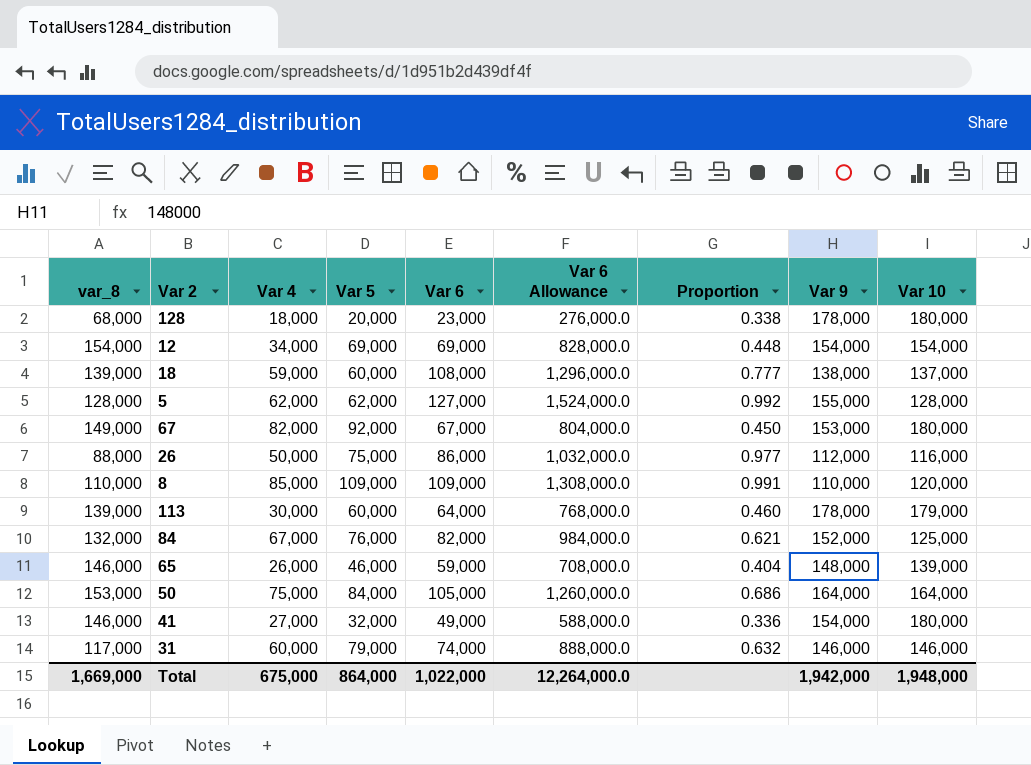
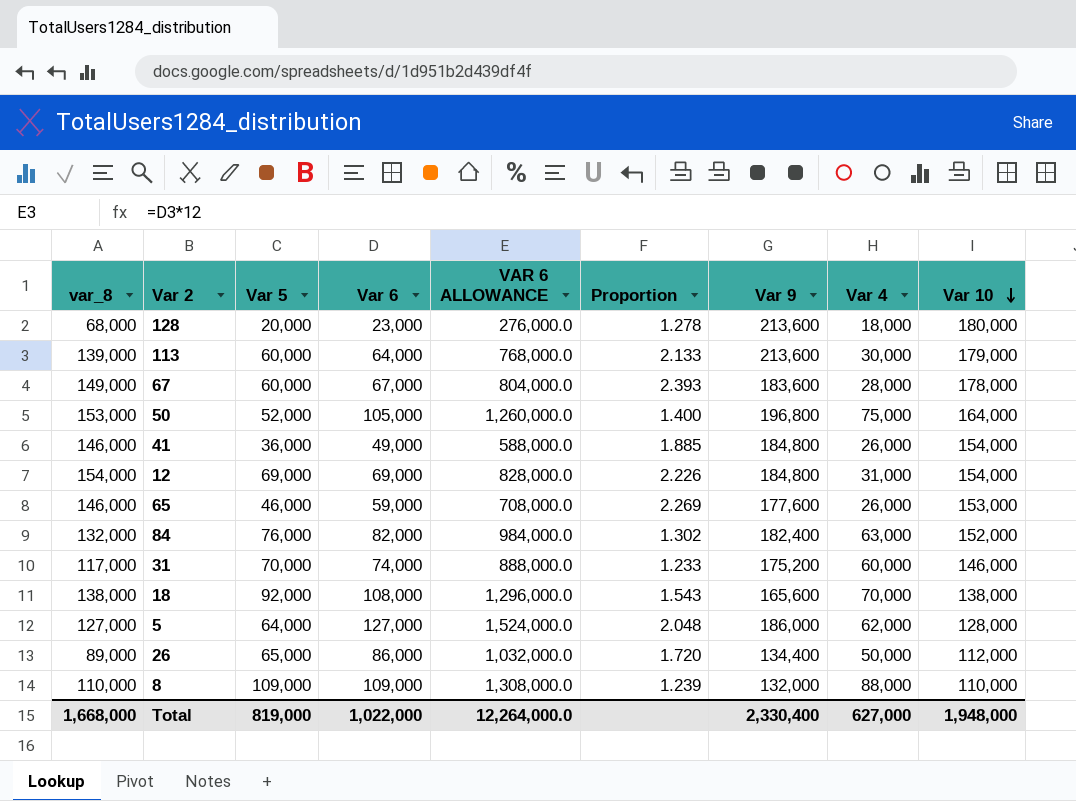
row order: none -> Var 10 descending
column name: Var 6 Allowance -> VAR 6 ALLOWANCE
column Proportion | formula: [Var 6] / [var_8] -> [Var 6] / [Var 4]
column Var 4 | position: 3 -> 8
128 | Var 9: 178,000 -> 213,600
113 | Var 9: 178,000 -> 213,600
67 | Var 5: 92,000 -> 60,000
67 | Var 9: 153,000 -> 183,600
67 | Var 4: 82,000 -> 28,000
67 | Var 10: 180,000 -> 178,000
50 | Var 5: 84,000 -> 52,000
50 | Var 9: 164,000 -> 196,800
41 | Var 5: 32,000 -> 36,000
41 | Var 9: 154,000 -> 184,800
41 | Var 4: 27,000 -> 26,000
41 | Var 10: 180,000 -> 154,000
12 | Var 9: 154,000 -> 184,800
12 | Var 4: 34,000 -> 31,000
65 | Var 9: 148,000 -> 177,600
65 | Var 10: 139,000 -> 153,000
84 | Var 9: 152,000 -> 182,400
84 | Var 4: 67,000 -> 63,000
84 | Var 10: 125,000 -> 152,000
31 | Var 5: 79,000 -> 70,000
31 | Var 9: 146,000 -> 175,200
18 | var_8: 139,000 -> 138,000
18 | Var 5: 60,000 -> 92,000
18 | Var 9: 138,000 -> 165,600
18 | Var 4: 59,000 -> 70,000
18 | Var 10: 137,000 -> 138,000
5 | var_8: 128,000 -> 127,000
5 | Var 5: 62,000 -> 64,000
5 | Var 9: 155,000 -> 186,000
26 | var_8: 88,000 -> 89,000
26 | Var 5: 75,000 -> 65,000
26 | Var 9: 112,000 -> 134,400
26 | Var 10: 116,000 -> 112,000
8 | Var 9: 110,000 -> 132,000
8 | Var 4: 85,000 -> 88,000
8 | Var 10: 120,000 -> 110,000
Total | var_8: 1,669,000 -> 1,668,000
Total | Var 5: 864,000 -> 819,000
Total | Var 9: 1,942,000 -> 2,330,400
Total | Var 4: 675,000 -> 627,000

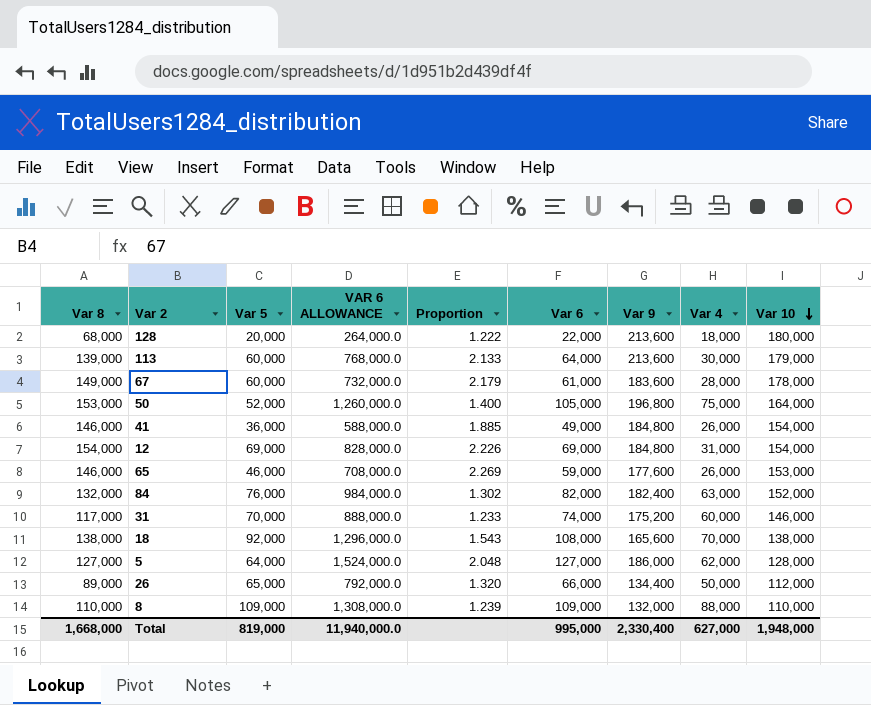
column name: var_8 -> Var 8
column Var 6 | position: 4 -> 6
128 | VAR 6 ALLOWANCE: 276,000.0 -> 264,000.0
128 | Proportion: 1.278 -> 1.222
128 | Var 6: 23,000 -> 22,000
67 | VAR 6 ALLOWANCE: 804,000.0 -> 732,000.0
67 | Proportion: 2.393 -> 2.179
67 | Var 6: 67,000 -> 61,000
26 | VAR 6 ALLOWANCE: 1,032,000.0 -> 792,000.0
26 | Proportion: 1.720 -> 1.320
26 | Var 6: 86,000 -> 66,000
Total | VAR 6 ALLOWANCE: 12,264,000.0 -> 11,940,000.0
Total | Var 6: 1,022,000 -> 995,000

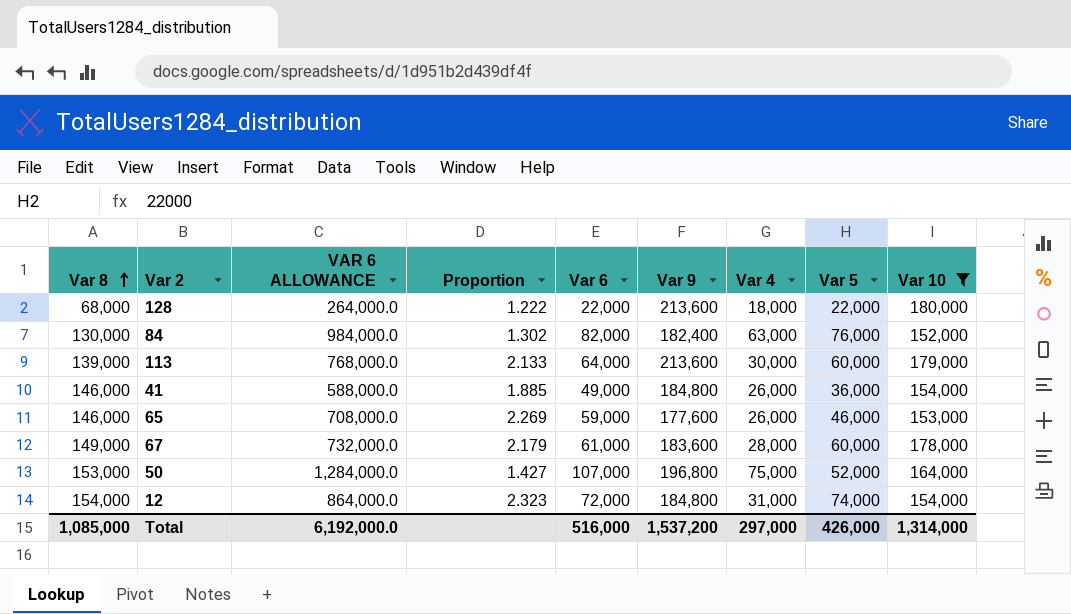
filter: none -> Var 10 >= 152,000
row order: Var 10 descending -> Var 8 ascending
column Var 5 | position: 3 -> 8
128 | Var 5: 20,000 -> 22,000
84 | Var 8: 132,000 -> 130,000
50 | VAR 6 ALLOWANCE: 1,260,000.0 -> 1,284,000.0
50 | Proportion: 1.400 -> 1.427
50 | Var 6: 105,000 -> 107,000
12 | VAR 6 ALLOWANCE: 828,000.0 -> 864,000.0
12 | Proportion: 2.226 -> 2.323
12 | Var 6: 69,000 -> 72,000
12 | Var 5: 69,000 -> 74,000
Total | Var 8: 1,668,000 -> 1,085,000
Total | VAR 6 ALLOWANCE: 11,940,000.0 -> 6,192,000.0
Total | Var 6: 995,000 -> 516,000
Total | Var 9: 2,330,400 -> 1,537,200
Total | Var 4: 627,000 -> 297,000
Total | Var 5: 819,000 -> 426,000
Total | Var 10: 1,948,000 -> 1,314,000

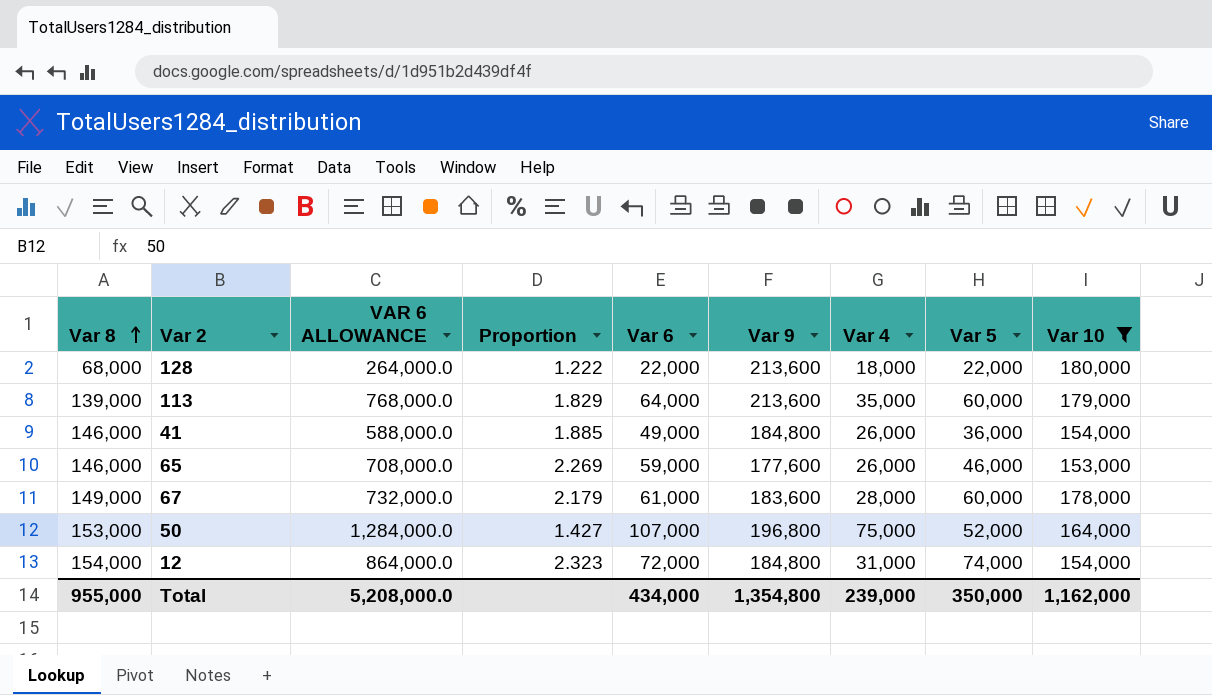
row 84: 130,000 | 984,000.0 | 1.302 | 82,000 | 182,400 | 63,000 | 76,000 | 152,000 -> none
113 | Proportion: 2.133 -> 1.829
113 | Var 4: 30,000 -> 35,000
Total | Var 8: 1,085,000 -> 955,000
Total | VAR 6 ALLOWANCE: 6,192,000.0 -> 5,208,000.0
Total | Var 6: 516,000 -> 434,000
Total | Var 9: 1,537,200 -> 1,354,800
Total | Var 4: 297,000 -> 239,000
Total | Var 5: 426,000 -> 350,000
Total | Var 10: 1,314,000 -> 1,162,000

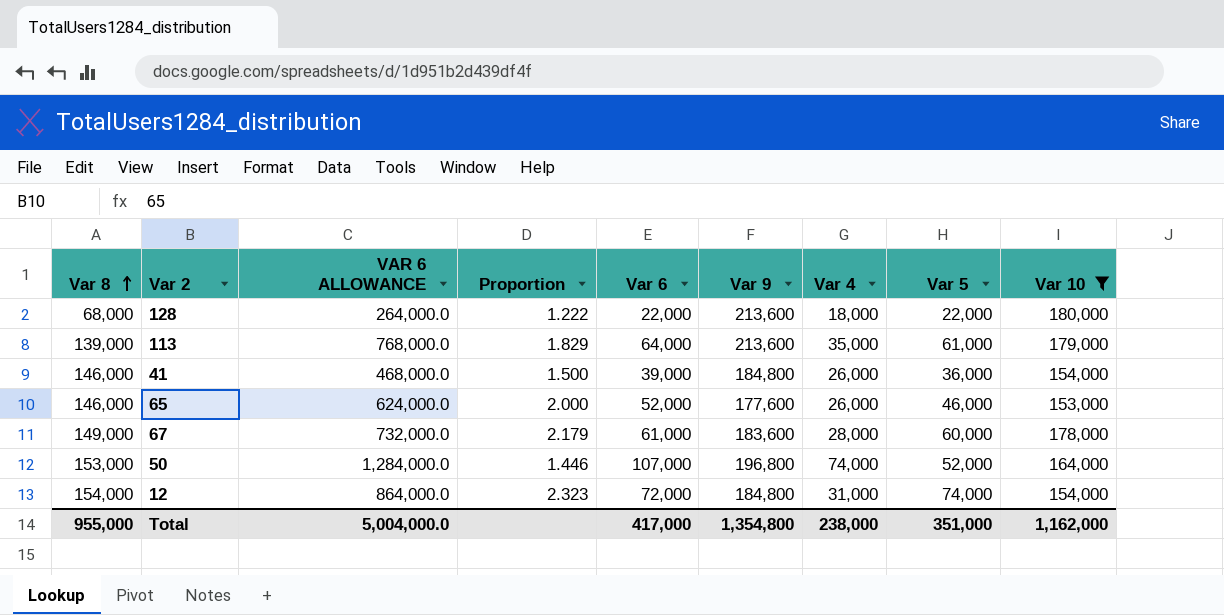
113 | Var 5: 60,000 -> 61,000
41 | VAR 6 ALLOWANCE: 588,000.0 -> 468,000.0
41 | Proportion: 1.885 -> 1.500
41 | Var 6: 49,000 -> 39,000
65 | VAR 6 ALLOWANCE: 708,000.0 -> 624,000.0
65 | Proportion: 2.269 -> 2.000
65 | Var 6: 59,000 -> 52,000
50 | Proportion: 1.427 -> 1.446
50 | Var 4: 75,000 -> 74,000
Total | VAR 6 ALLOWANCE: 5,208,000.0 -> 5,004,000.0
Total | Var 6: 434,000 -> 417,000
Total | Var 4: 239,000 -> 238,000
Total | Var 5: 350,000 -> 351,000

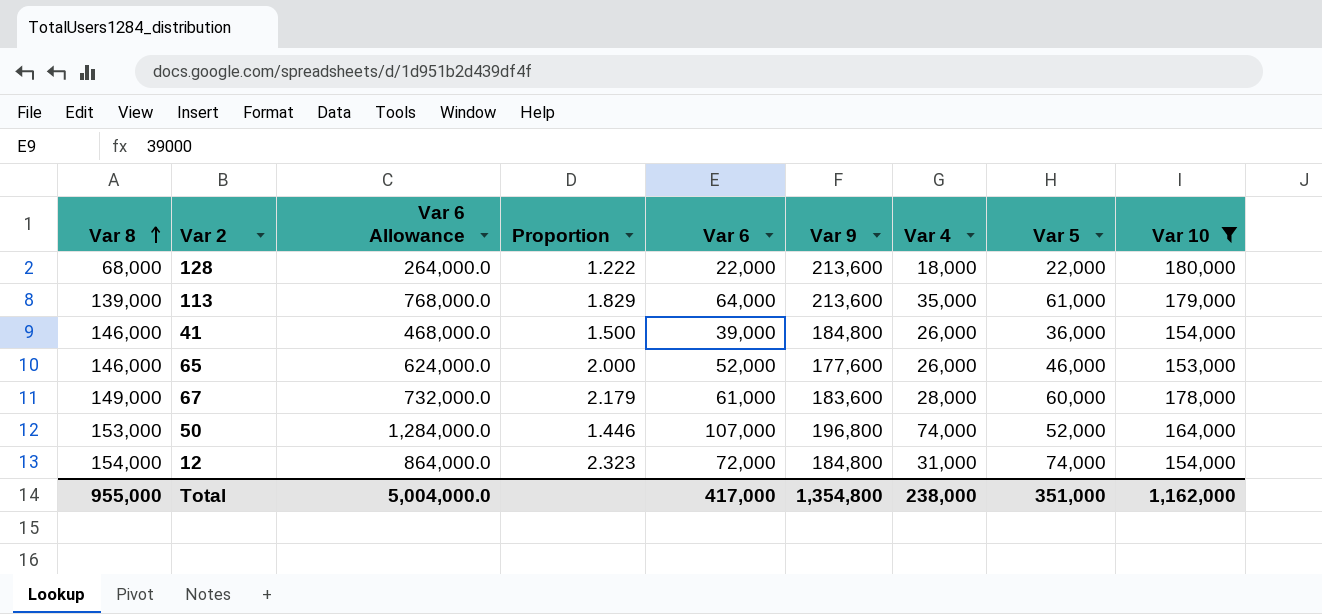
column name: VAR 6 ALLOWANCE -> Var 6 Allowance

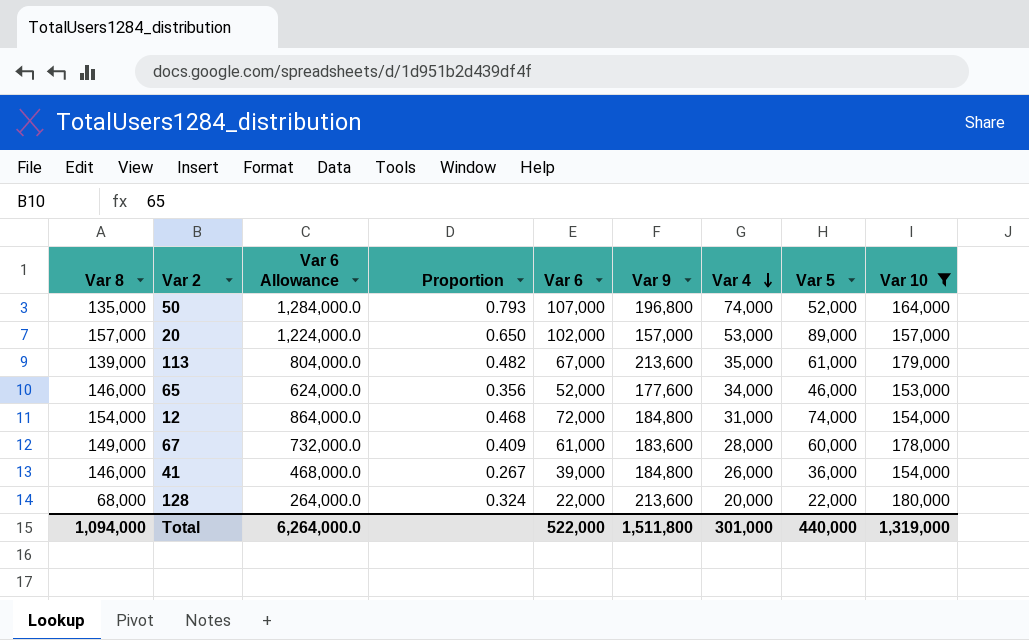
row order: Var 8 ascending -> Var 4 descending
column Proportion | formula: [Var 6] / [Var 4] -> [Var 6] / [Var 8]
50 | Var 8: 153,000 -> 135,000
row 20: none -> 157,000 | 1,224,000.0 | 0.650 | 102,000 | 157,000 | 53,000 | 89,000 | 157,000
113 | Var 6 Allowance: 768,000.0 -> 804,000.0
113 | Var 6: 64,000 -> 67,000
65 | Var 4: 26,000 -> 34,000
128 | Var 4: 18,000 -> 20,000
Total | Var 8: 955,000 -> 1,094,000
Total | Var 6 Allowance: 5,004,000.0 -> 6,264,000.0
Total | Var 6: 417,000 -> 522,000
Total | Var 9: 1,354,800 -> 1,511,800
Total | Var 4: 238,000 -> 301,000
Total | Var 5: 351,000 -> 440,000
Total | Var 10: 1,162,000 -> 1,319,000

